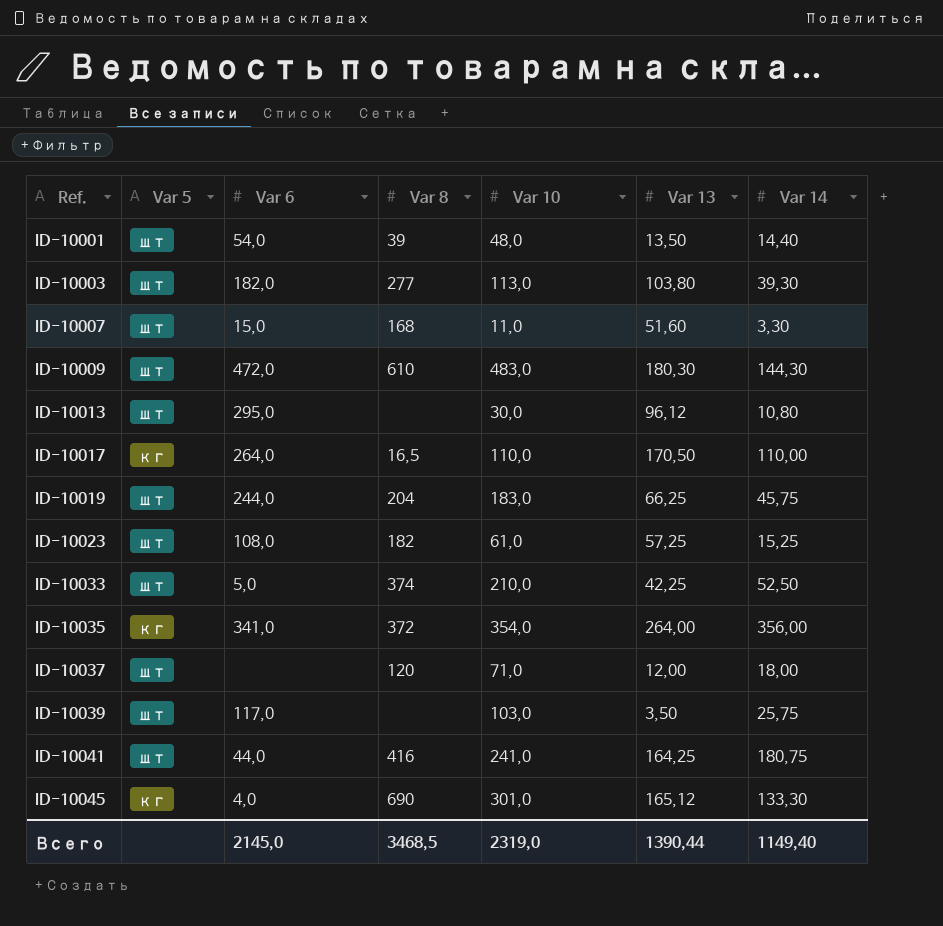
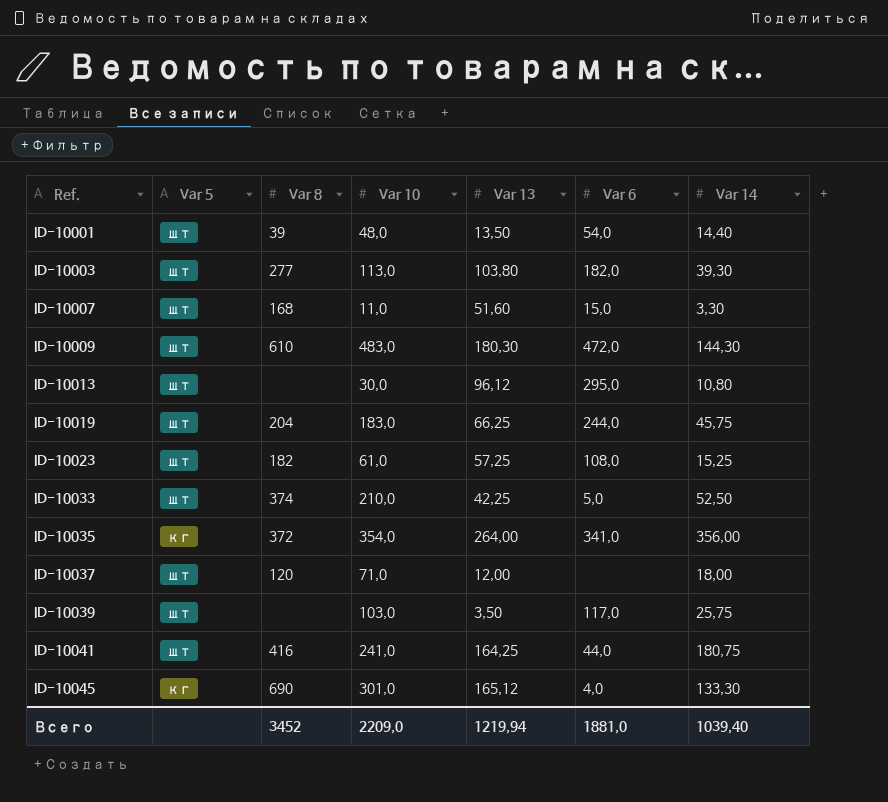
column Var 6 | position: 3 -> 6
row ID-10017: кг | 264,0 | 16,5 | 110,0 | 170,50 | 110,00 -> none
Всего | Var 8: 3468,5 -> 3452
Всего | Var 10: 2319,0 -> 2209,0
Всего | Var 13: 1390,44 -> 1219,94
Всего | Var 6: 2145,0 -> 1881,0
Всего | Var 14: 1149,40 -> 1039,40

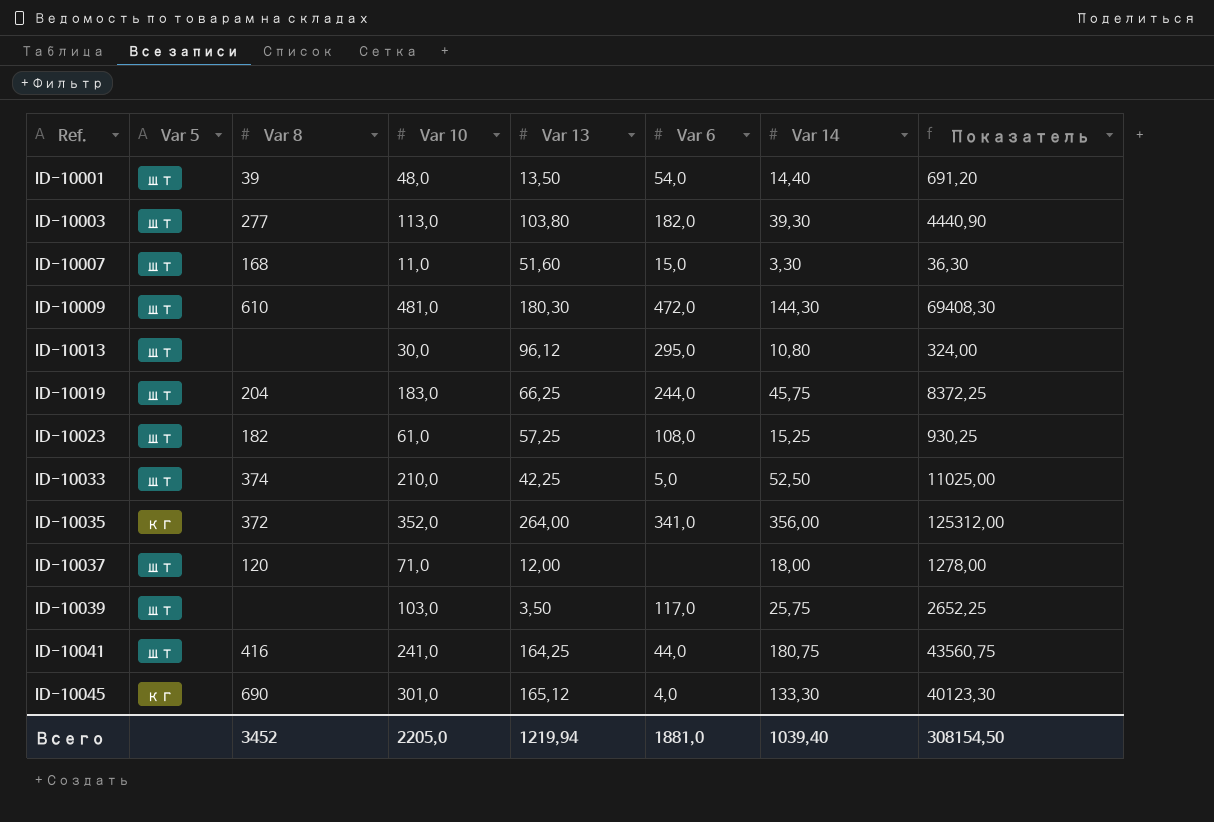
column Показатель | formula: none -> [Var 10] * [Var 14]
ID-10009 | Var 10: 483,0 -> 481,0
ID-10035 | Var 10: 354,0 -> 352,0
Всего | Var 10: 2209,0 -> 2205,0

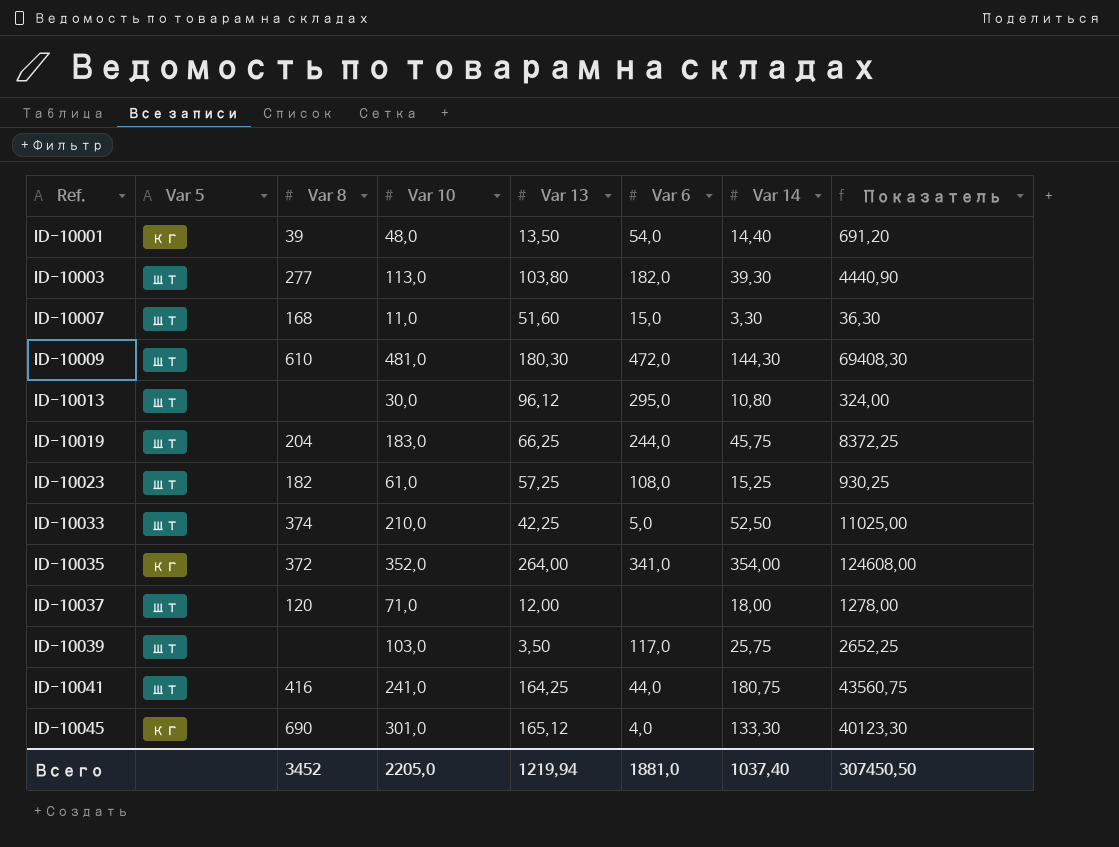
ID-10001 | Var 5: шт -> кг
ID-10035 | Var 14: 356,00 -> 354,00
ID-10035 | Показатель: 125312,00 -> 124608,00
Всего | Var 14: 1039,40 -> 1037,40
Всего | Показатель: 308154,50 -> 307450,50

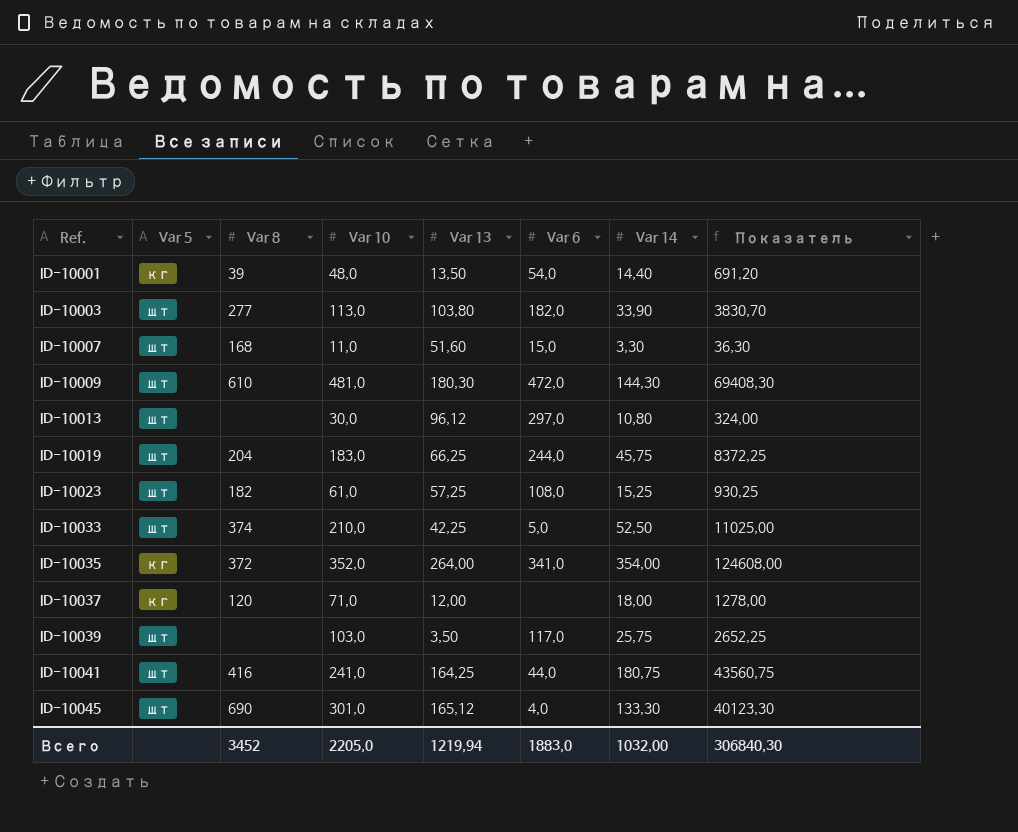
ID-10003 | Var 14: 39,30 -> 33,90
ID-10003 | Показатель: 4440,90 -> 3830,70
ID-10013 | Var 6: 295,0 -> 297,0
ID-10037 | Var 5: шт -> кг
ID-10045 | Var 5: кг -> шт
Всего | Var 6: 1881,0 -> 1883,0
Всего | Var 14: 1037,40 -> 1032,00
Всего | Показатель: 307450,50 -> 306840,30

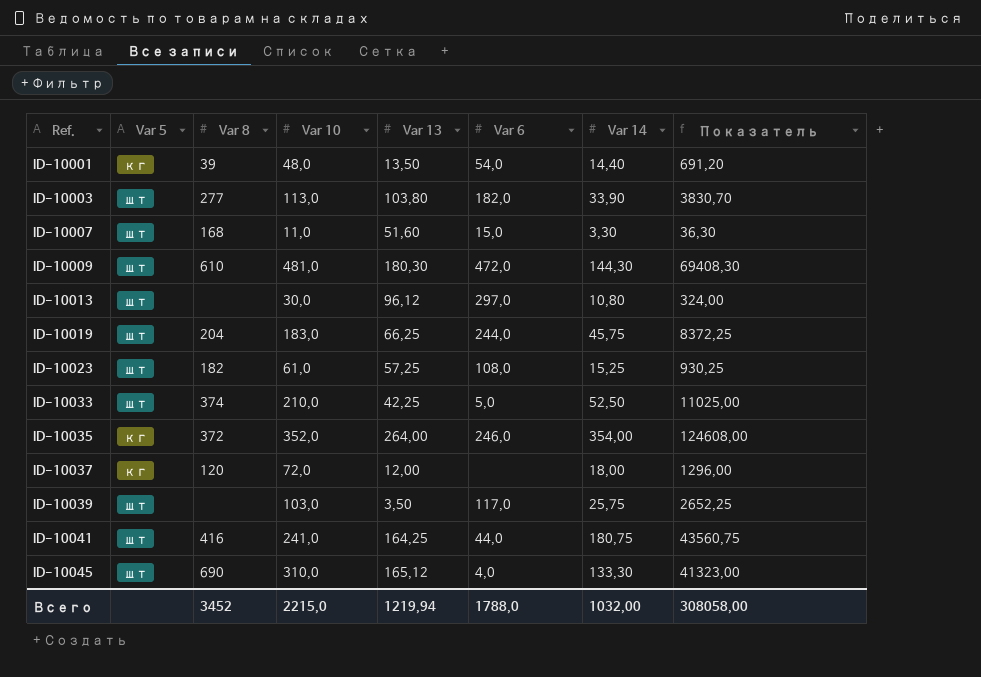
ID-10035 | Var 6: 341,0 -> 246,0
ID-10037 | Var 10: 71,0 -> 72,0
ID-10037 | Показатель: 1278,00 -> 1296,00
ID-10045 | Var 10: 301,0 -> 310,0
ID-10045 | Показатель: 40123,30 -> 41323,00
Всего | Var 10: 2205,0 -> 2215,0
Всего | Var 6: 1883,0 -> 1788,0
Всего | Показатель: 306840,30 -> 308058,00

